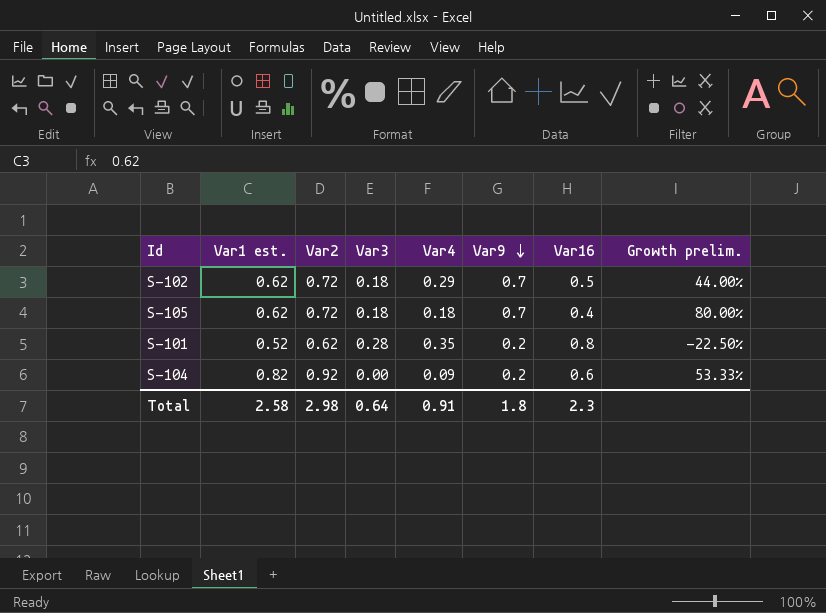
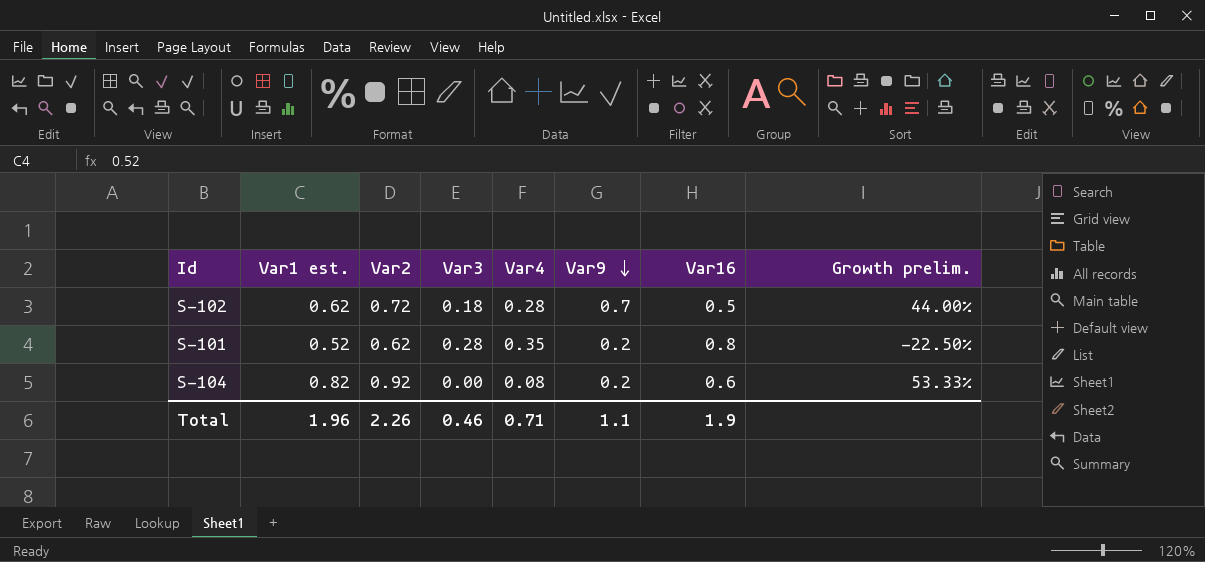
row S-105: 0.62 | 0.72 | 0.18 | 0.18 | 0.7 | 0.4 | 80.00% -> none
S-102 | Var4: 0.29 -> 0.28
S-104 | Var4: 0.09 -> 0.08
Total | Var1 est.: 2.58 -> 1.96
Total | Var2: 2.98 -> 2.26
Total | Var3: 0.64 -> 0.46
Total | Var4: 0.91 -> 0.71
Total | Var9: 1.8 -> 1.1
Total | Var16: 2.3 -> 1.9

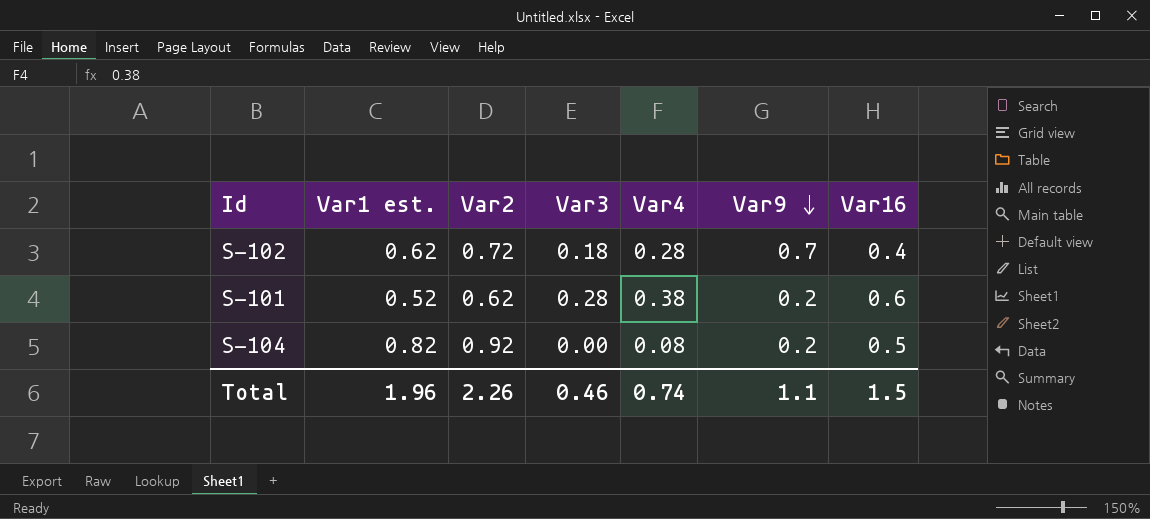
column Growth prelim. | formula: ([Var2] - [Var16]) / [Var16] -> none
S-102 | Var16: 0.5 -> 0.4
S-101 | Var4: 0.35 -> 0.38
S-101 | Var16: 0.8 -> 0.6
S-104 | Var16: 0.6 -> 0.5
Total | Var4: 0.71 -> 0.74
Total | Var16: 1.9 -> 1.5

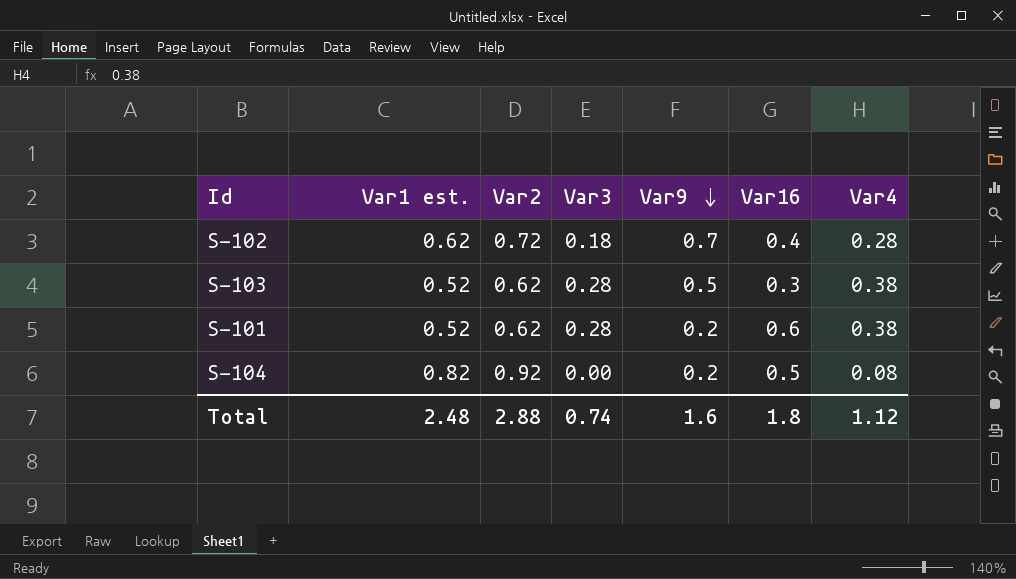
column Var4 | position: 5 -> 7
row S-103: none -> 0.52 | 0.62 | 0.28 | 0.5 | 0.3 | 0.38
Total | Var1 est.: 1.96 -> 2.48
Total | Var2: 2.26 -> 2.88
Total | Var3: 0.46 -> 0.74
Total | Var9: 1.1 -> 1.6
Total | Var16: 1.5 -> 1.8
Total | Var4: 0.74 -> 1.12

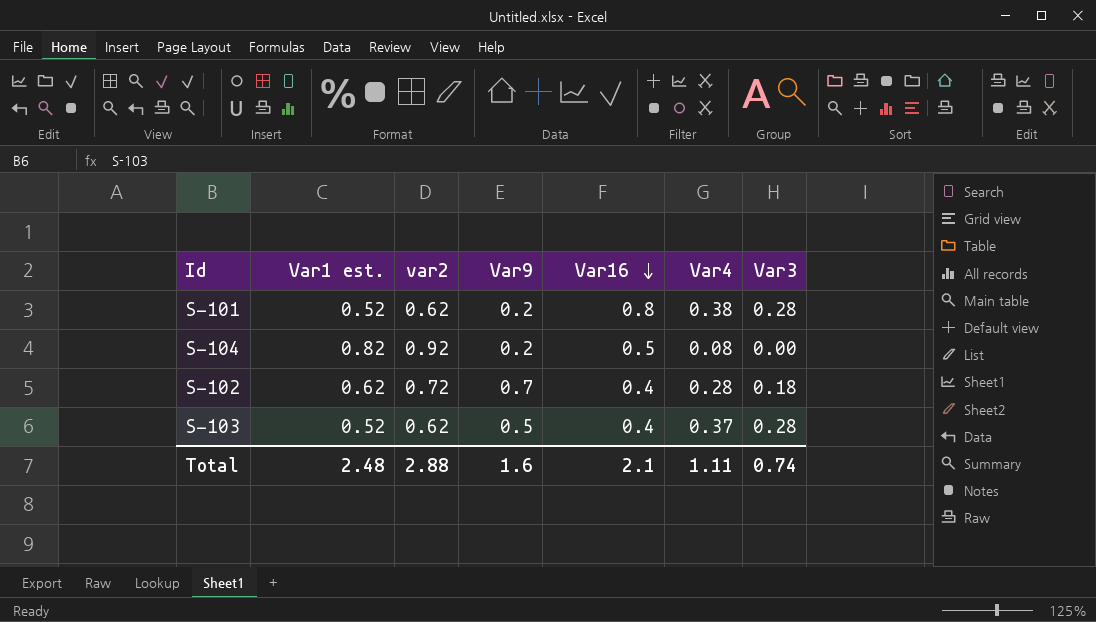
row order: Var9 descending -> Var16 descending
column name: Var2 -> var2
column Var3 | position: 4 -> 7
S-101 | Var16: 0.6 -> 0.8
S-103 | Var16: 0.3 -> 0.4
S-103 | Var4: 0.38 -> 0.37
Total | Var16: 1.8 -> 2.1
Total | Var4: 1.12 -> 1.11

